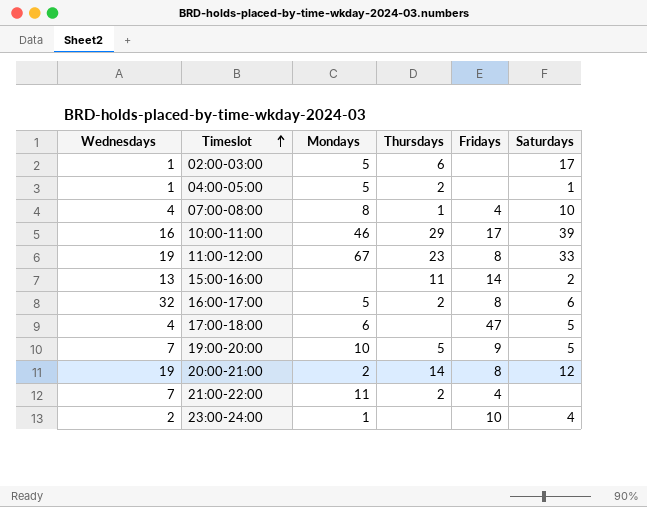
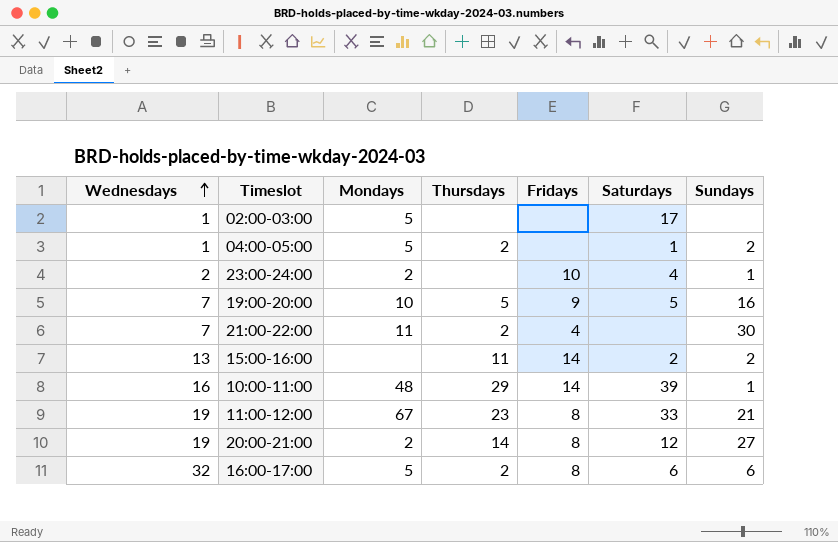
row order: Timeslot ascending -> Wednesdays ascending
column Sundays | position: none -> 7
row 07:00-08:00: 4 | 8 | 1 | 4 | 10 -> none
row 17:00-18:00: 4 | 6 | none | 47 | 5 -> none
02:00-03:00 | Thursdays: 6 -> none
23:00-24:00 | Mondays: 1 -> 2
10:00-11:00 | Mondays: 46 -> 48
10:00-11:00 | Fridays: 17 -> 14

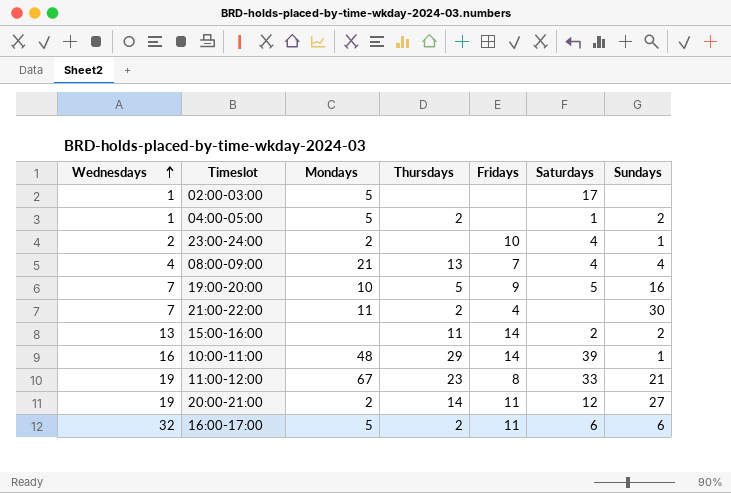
row 08:00-09:00: none -> 4 | 21 | 13 | 7 | 4 | 4
20:00-21:00 | Fridays: 8 -> 11
16:00-17:00 | Fridays: 8 -> 11

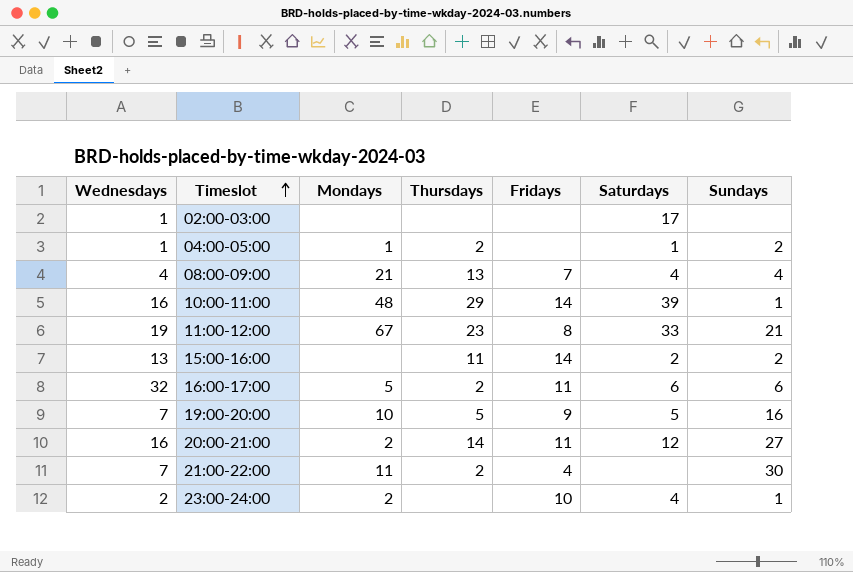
row order: Wednesdays ascending -> Timeslot ascending
02:00-03:00 | Mondays: 5 -> none
04:00-05:00 | Mondays: 5 -> 1
20:00-21:00 | Wednesdays: 19 -> 16

